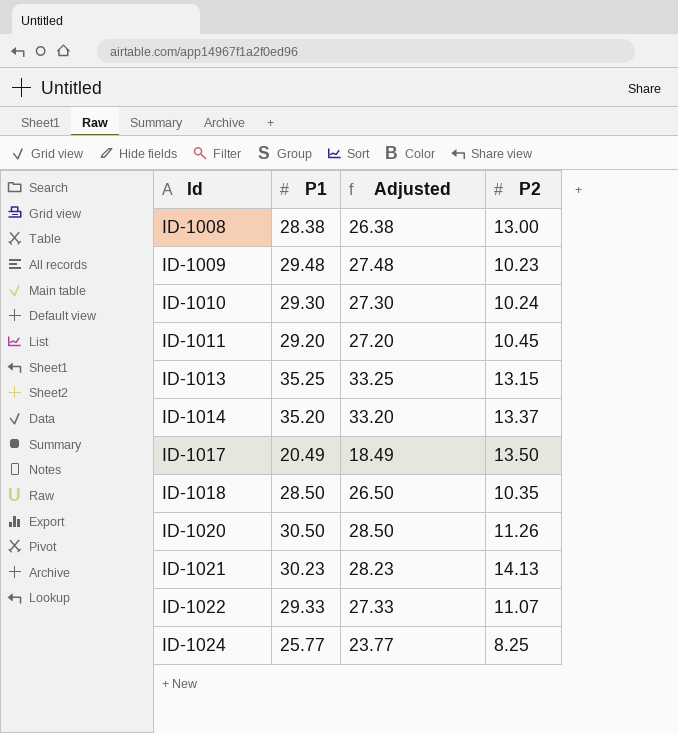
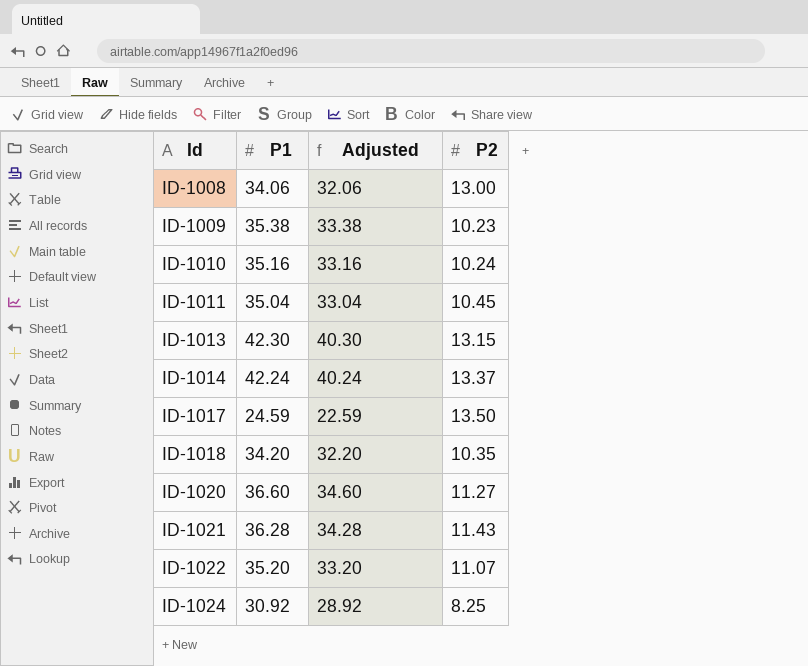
ID-1008 | P1: 28.38 -> 34.06
ID-1008 | Adjusted: 26.38 -> 32.06
ID-1009 | P1: 29.48 -> 35.38
ID-1009 | Adjusted: 27.48 -> 33.38
ID-1010 | P1: 29.30 -> 35.16
ID-1010 | Adjusted: 27.30 -> 33.16
ID-1011 | P1: 29.20 -> 35.04
ID-1011 | Adjusted: 27.20 -> 33.04
ID-1013 | P1: 35.25 -> 42.30
ID-1013 | Adjusted: 33.25 -> 40.30
ID-1014 | P1: 35.20 -> 42.24
ID-1014 | Adjusted: 33.20 -> 40.24
ID-1017 | P1: 20.49 -> 24.59
ID-1017 | Adjusted: 18.49 -> 22.59
ID-1018 | P1: 28.50 -> 34.20
ID-1018 | Adjusted: 26.50 -> 32.20
ID-1020 | P1: 30.50 -> 36.60
ID-1020 | Adjusted: 28.50 -> 34.60
ID-1020 | P2: 11.26 -> 11.27
ID-1021 | P1: 30.23 -> 36.28
ID-1021 | Adjusted: 28.23 -> 34.28
ID-1021 | P2: 14.13 -> 11.43
ID-1022 | P1: 29.33 -> 35.20
ID-1022 | Adjusted: 27.33 -> 33.20
ID-1024 | P1: 25.77 -> 30.92
ID-1024 | Adjusted: 23.77 -> 28.92

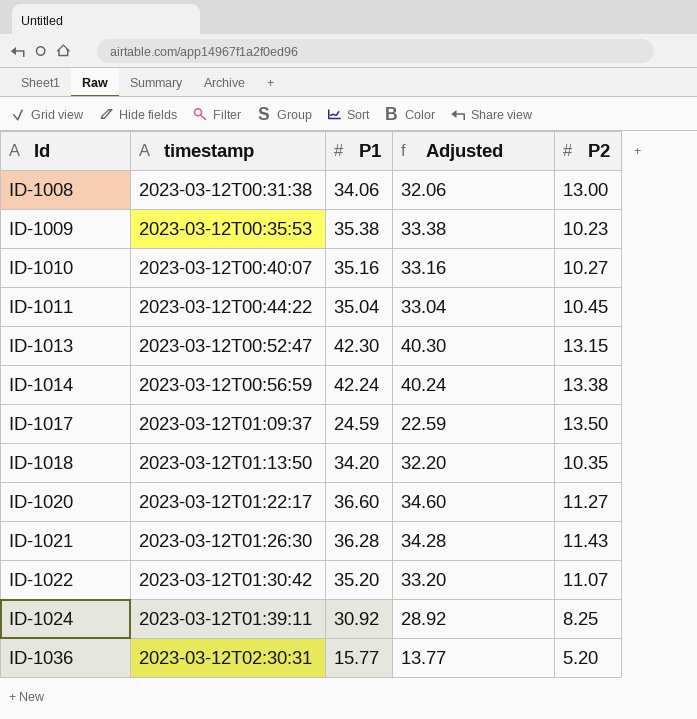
column timestamp | position: none -> 2
ID-1010 | P2: 10.24 -> 10.27
ID-1014 | P2: 13.37 -> 13.38
row ID-1036: none -> 2023-03-12T02:30:31 | 15.77 | 13.77 | 5.20

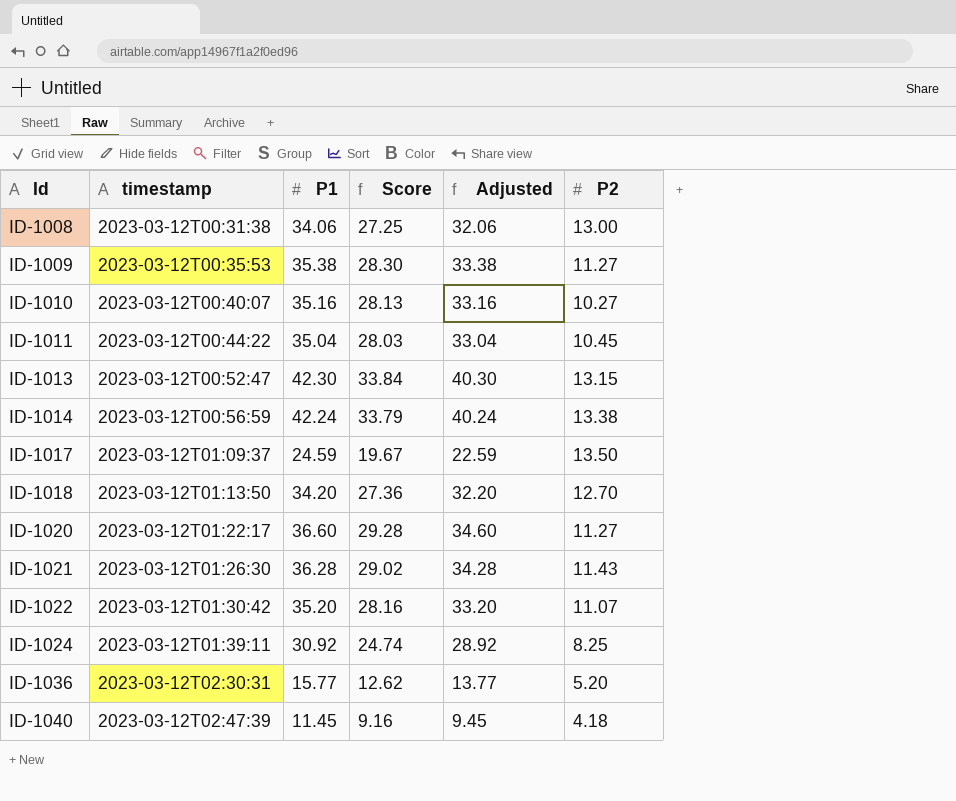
column Score | formula: none -> [P1] * 0.8
ID-1009 | P2: 10.23 -> 11.27
ID-1018 | P2: 10.35 -> 12.70
row ID-1040: none -> 2023-03-12T02:47:39 | 11.45 | 9.16 | 9.45 | 4.18

